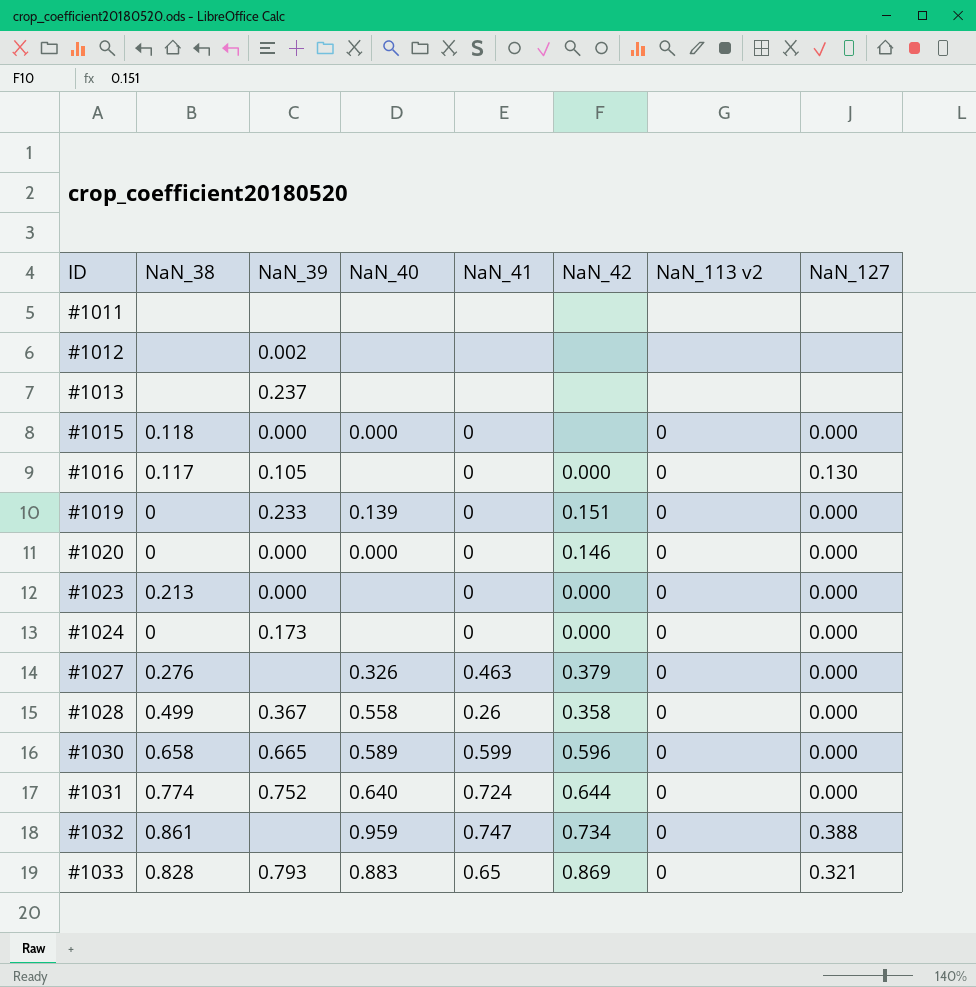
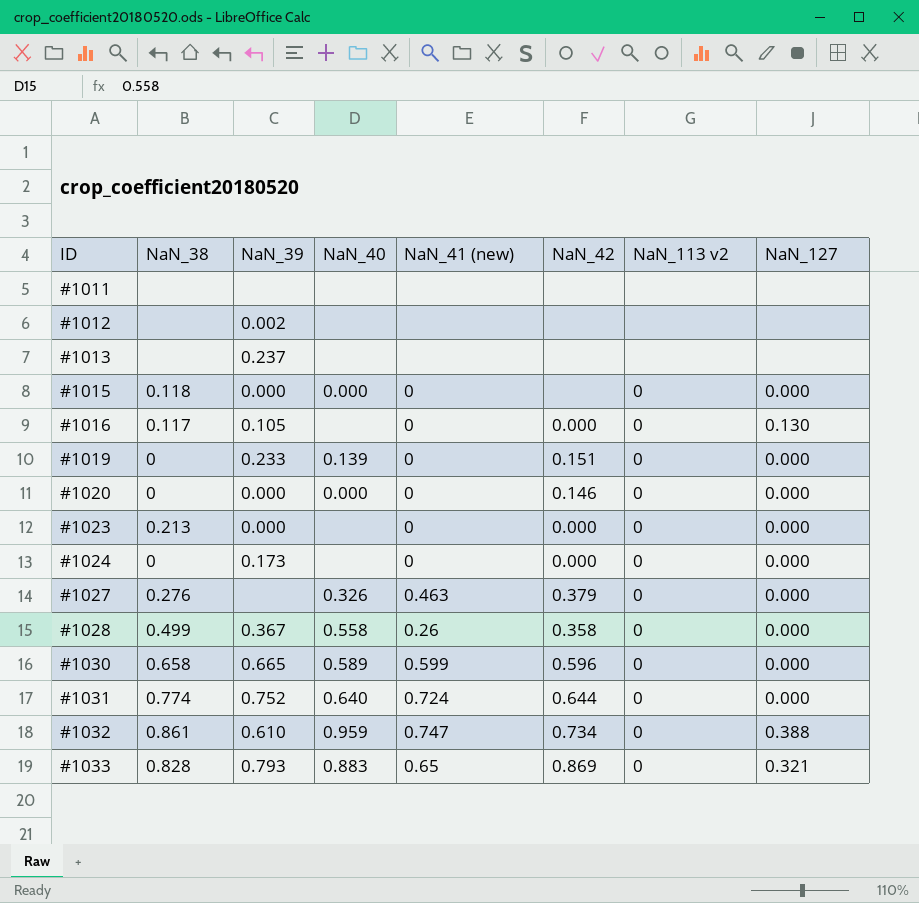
column name: NaN_41 -> NaN_41 (new)
#1032 | NaN_39: none -> 0.610

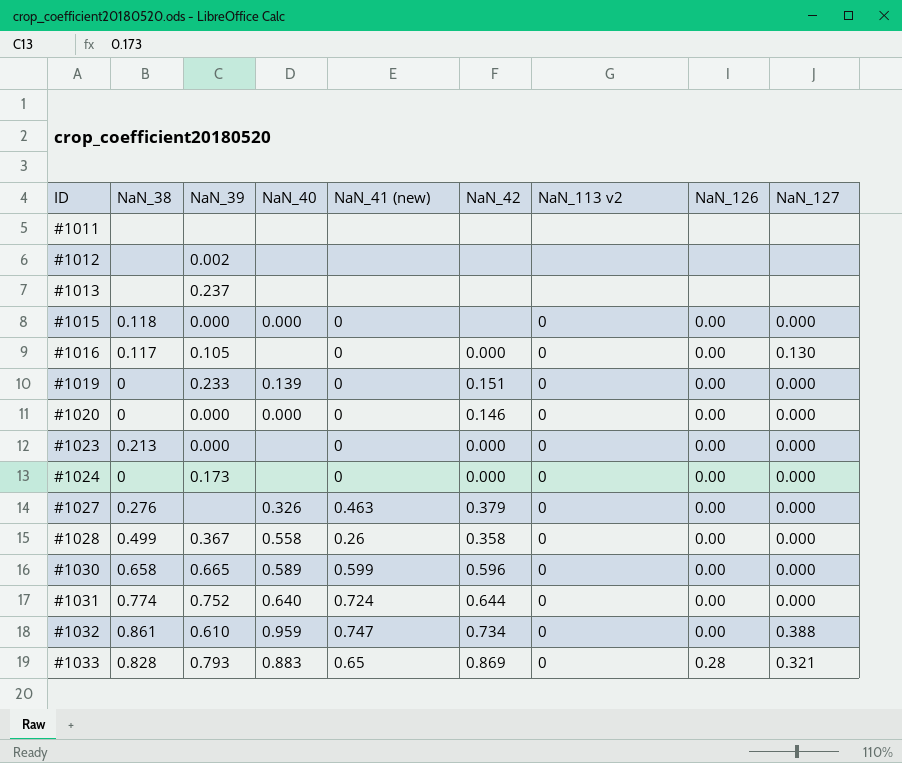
column NaN_126 | position: none -> 8

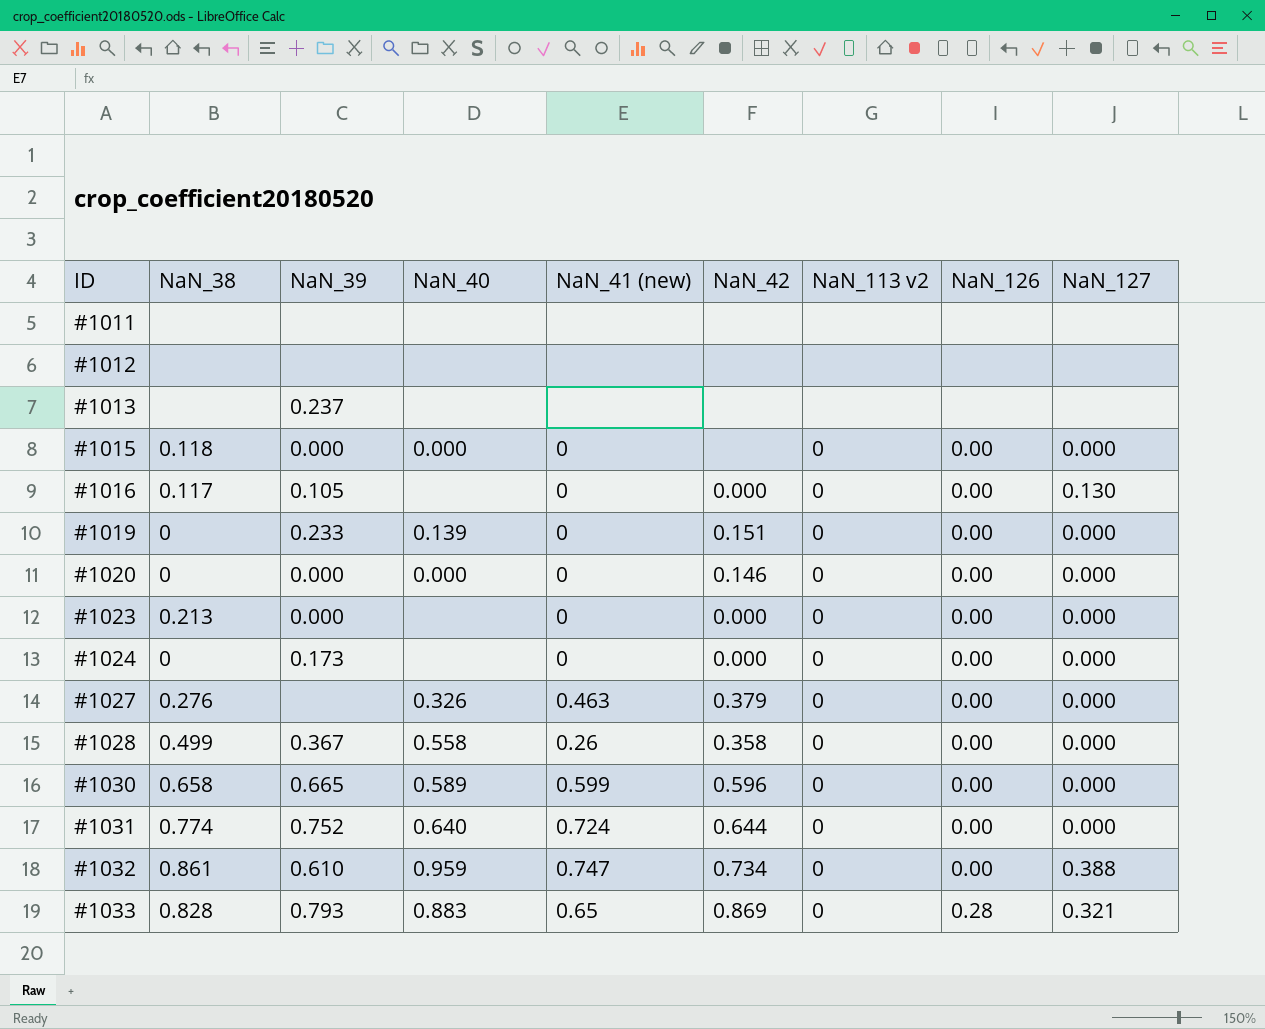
#1012 | NaN_39: 0.002 -> none

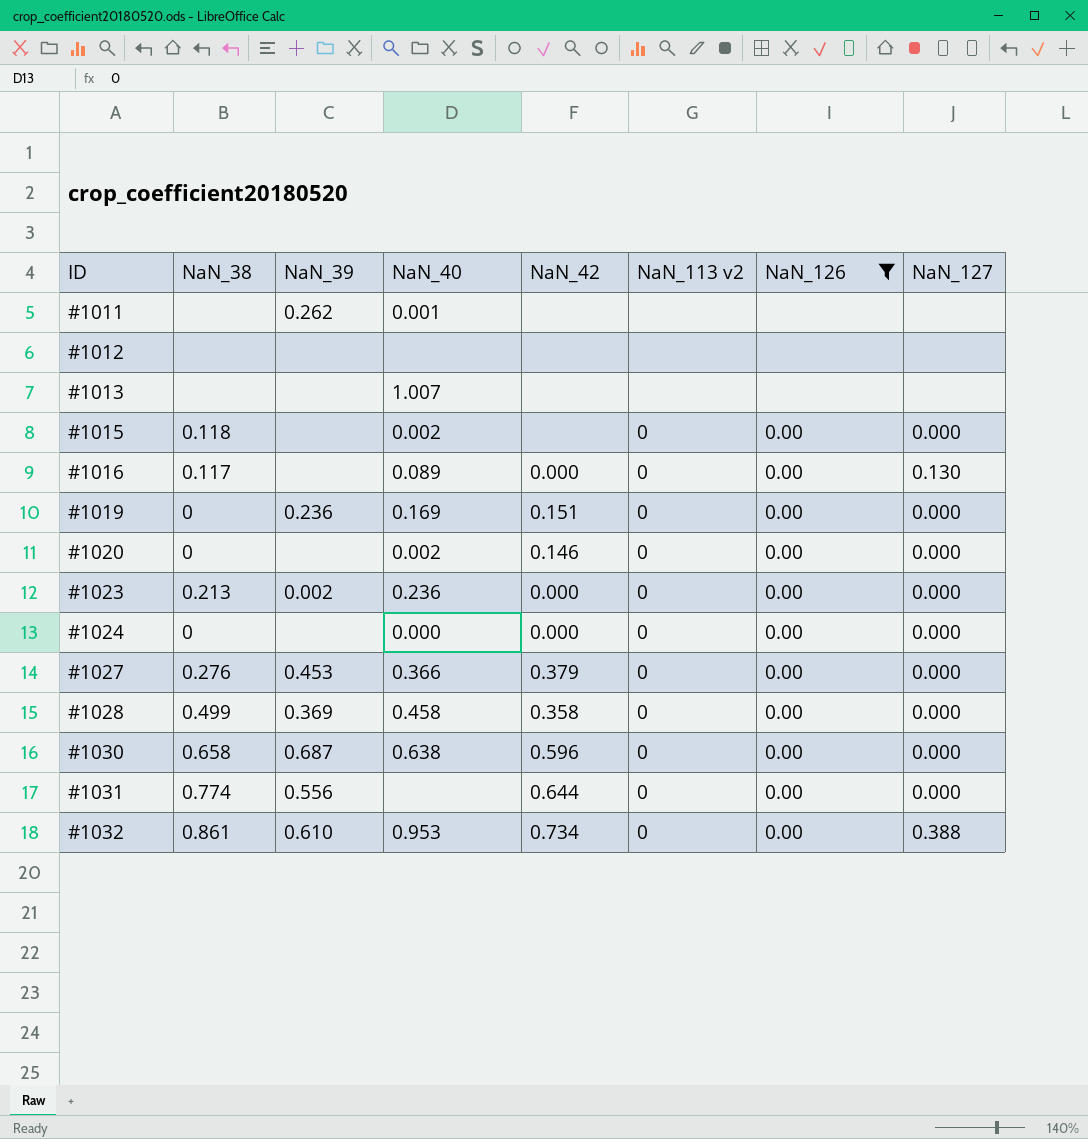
filter: none -> NaN_126 != 0.28
column NaN_41 (new) | position: 5 -> none
#1011 | NaN_39: none -> 0.262
#1011 | NaN_40: none -> 0.001
#1013 | NaN_39: 0.237 -> none
#1013 | NaN_40: none -> 1.007
#1015 | NaN_39: 0.000 -> none
#1015 | NaN_40: 0.000 -> 0.002
#1016 | NaN_39: 0.105 -> none
#1016 | NaN_40: none -> 0.089
#1019 | NaN_39: 0.233 -> 0.236
#1019 | NaN_40: 0.139 -> 0.169
#1020 | NaN_39: 0.000 -> none
#1020 | NaN_40: 0.000 -> 0.002
#1023 | NaN_39: 0.000 -> 0.002
#1023 | NaN_40: none -> 0.236
#1024 | NaN_39: 0.173 -> none
#1024 | NaN_40: none -> 0.000
#1027 | NaN_39: none -> 0.453
#1027 | NaN_40: 0.326 -> 0.366
#1028 | NaN_39: 0.367 -> 0.369
#1028 | NaN_40: 0.558 -> 0.458
#1030 | NaN_39: 0.665 -> 0.687
#1030 | NaN_40: 0.589 -> 0.638
#1031 | NaN_39: 0.752 -> 0.556
#1031 | NaN_40: 0.640 -> none
#1032 | NaN_40: 0.959 -> 0.953

